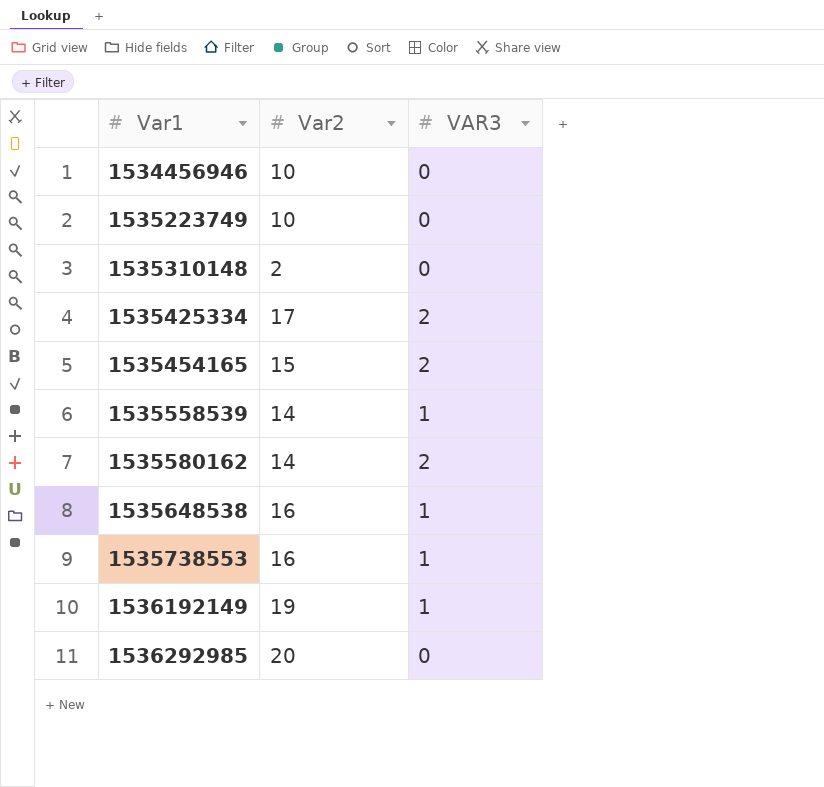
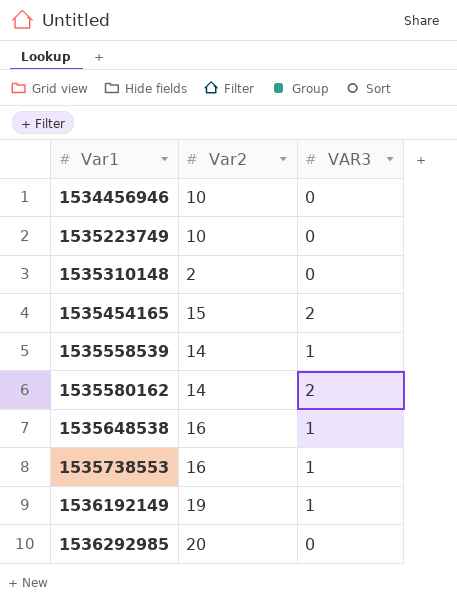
row 1535425334: 17 | 2 -> none

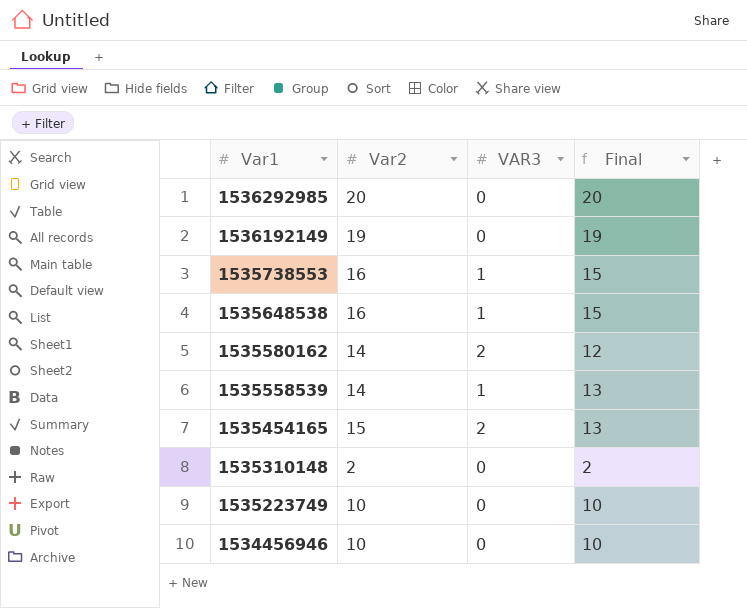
row order: Var1 ascending -> Var1 descending
column Final | formula: none -> [Var2] - [VAR3]
1536192149 | VAR3: 1 -> 0

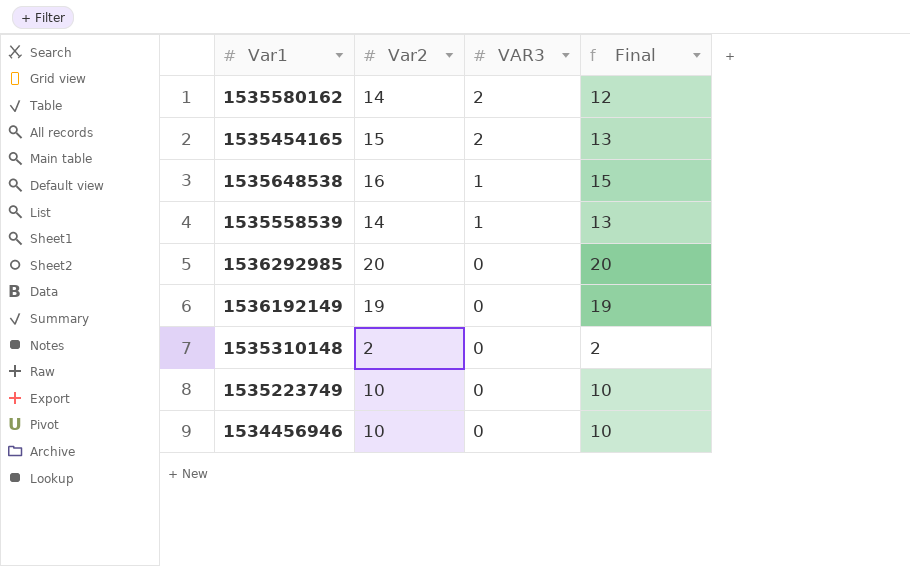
row order: Var1 descending -> VAR3 descending
row 1535738553: 16 | 1 | 15 -> none

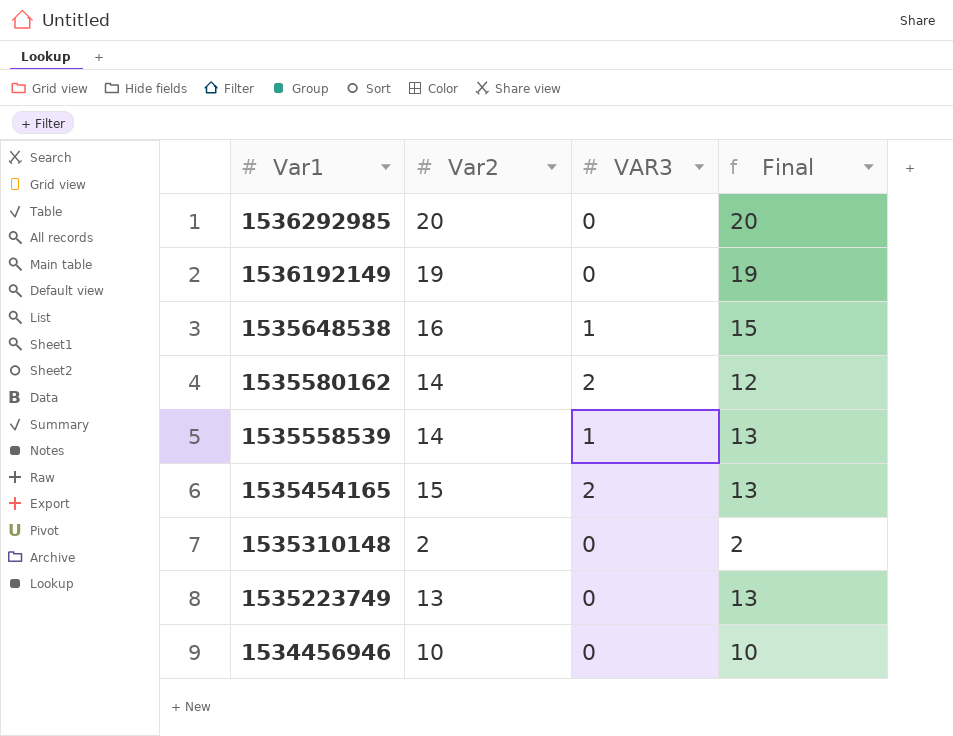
row order: VAR3 descending -> Var1 descending
1535223749 | Var2: 10 -> 13
1535223749 | Final: 10 -> 13

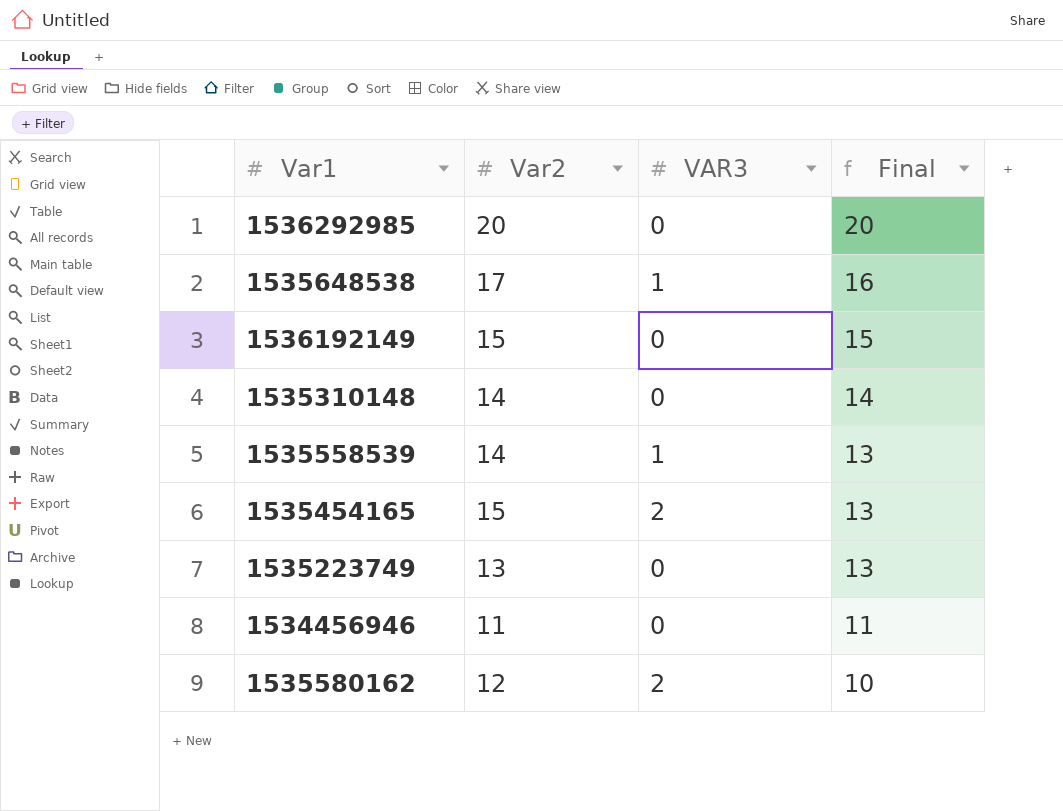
row order: Var1 descending -> Final descending
1535648538 | Var2: 16 -> 17
1535648538 | Final: 15 -> 16
1536192149 | Var2: 19 -> 15
1536192149 | Final: 19 -> 15
1535310148 | Var2: 2 -> 14
1535310148 | Final: 2 -> 14
1534456946 | Var2: 10 -> 11
1534456946 | Final: 10 -> 11
1535580162 | Var2: 14 -> 12
1535580162 | Final: 12 -> 10

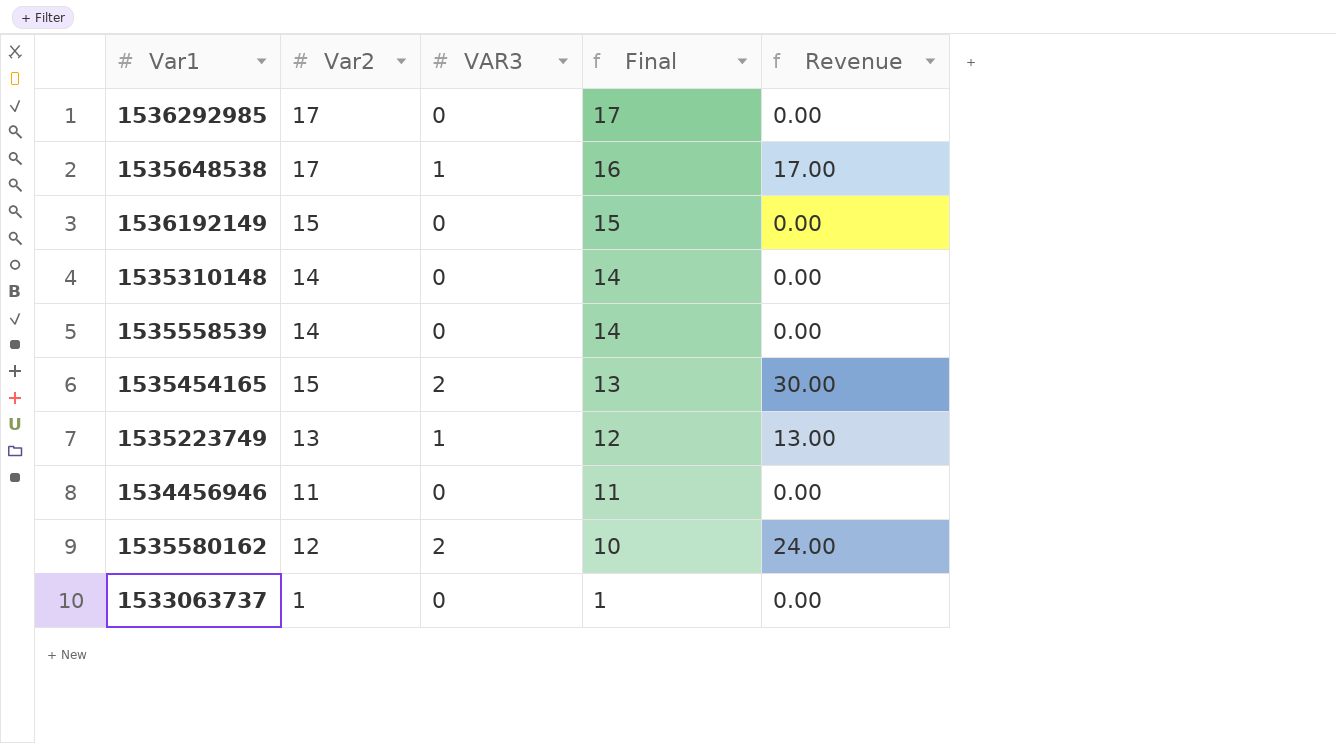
column Revenue | formula: none -> [Var2] * [VAR3]
1536292985 | Var2: 20 -> 17
1536292985 | Final: 20 -> 17
1535558539 | VAR3: 1 -> 0
1535558539 | Final: 13 -> 14
1535223749 | VAR3: 0 -> 1
1535223749 | Final: 13 -> 12
row 1533063737: none -> 1 | 0 | 1 | 0.00

